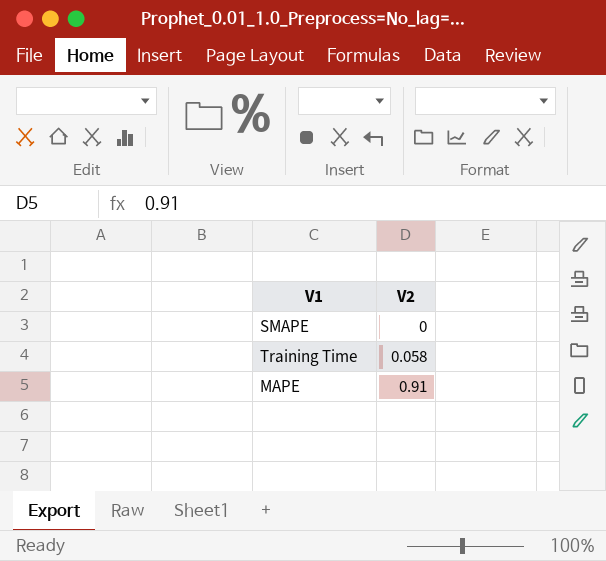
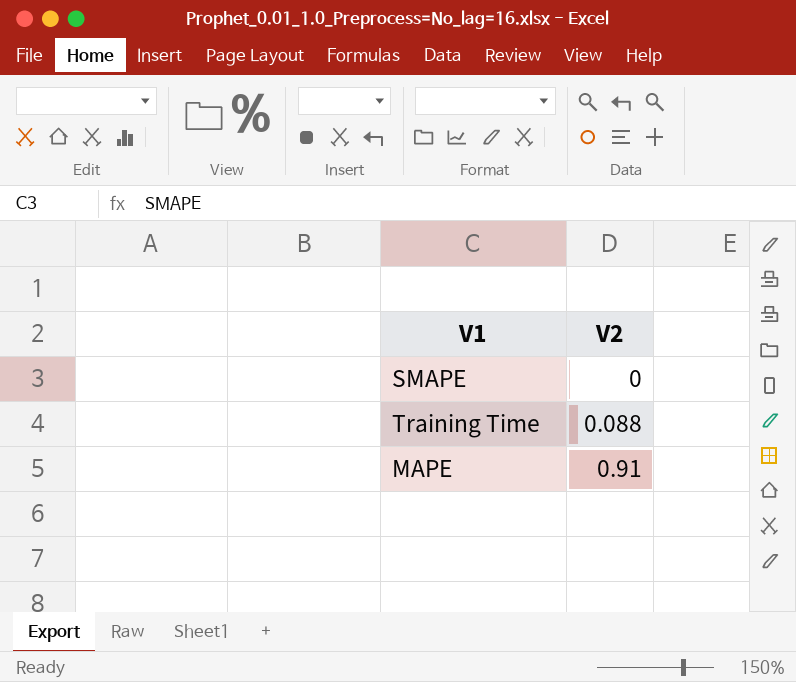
Training Time | V2: 0.058 -> 0.088

